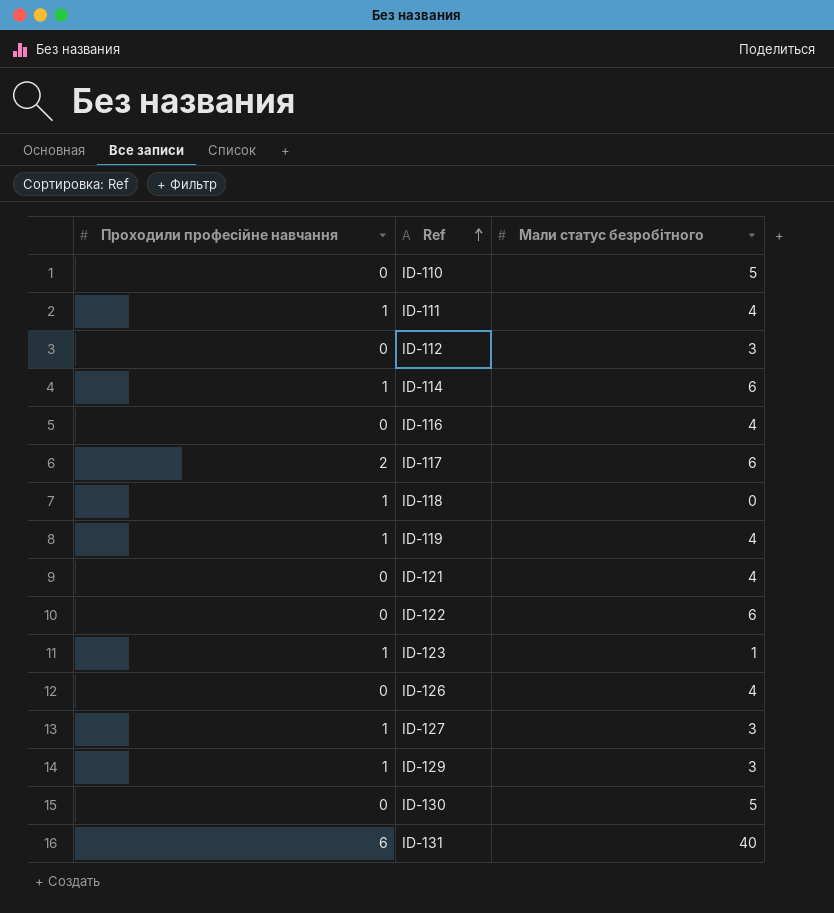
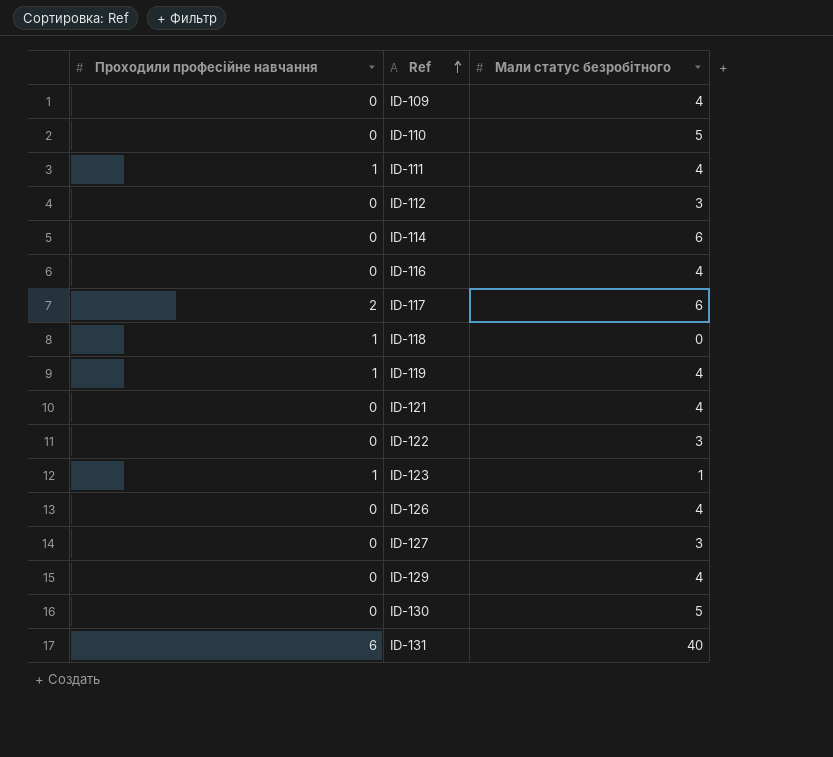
row ID-109: none -> 0 | 4
ID-114 | Проходили професійне навчання: 1 -> 0
ID-122 | Мали статус безробітного: 6 -> 3
ID-127 | Проходили професійне навчання: 1 -> 0
ID-129 | Проходили професійне навчання: 1 -> 0
ID-129 | Мали статус безробітного: 3 -> 4

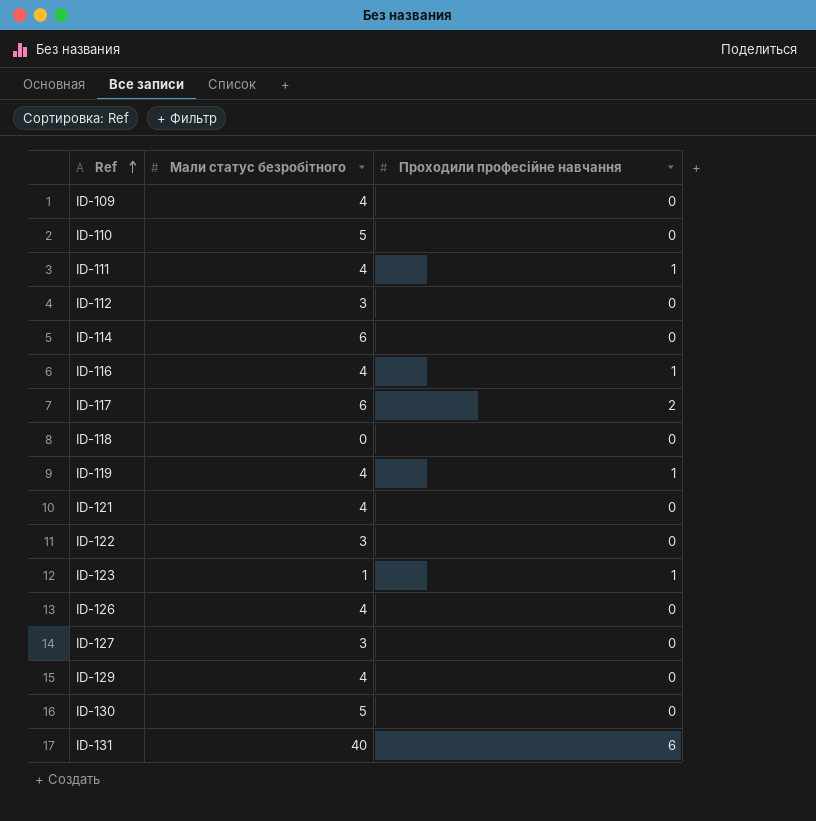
column Проходили професійне навчання | position: 1 -> 3
ID-116 | Проходили професійне навчання: 0 -> 1
ID-118 | Проходили професійне навчання: 1 -> 0

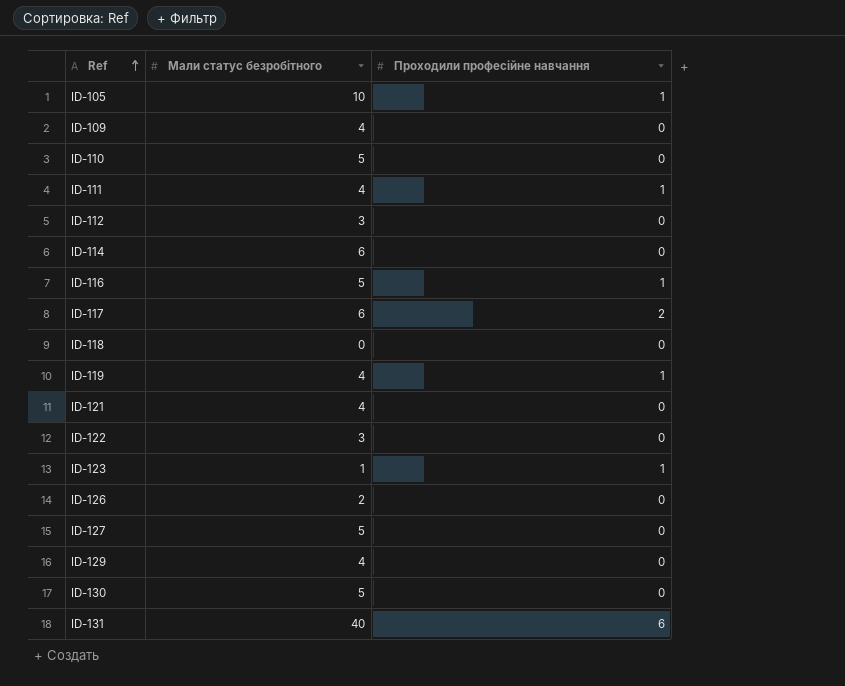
row ID-105: none -> 10 | 1
ID-116 | Мали статус безробітного: 4 -> 5
ID-126 | Мали статус безробітного: 4 -> 2
ID-127 | Мали статус безробітного: 3 -> 5

